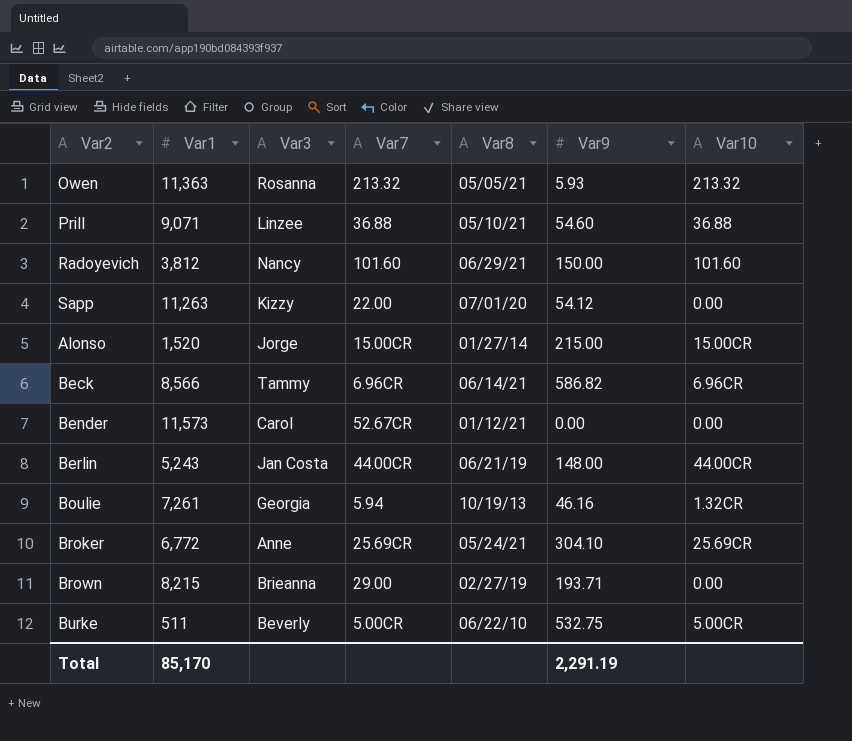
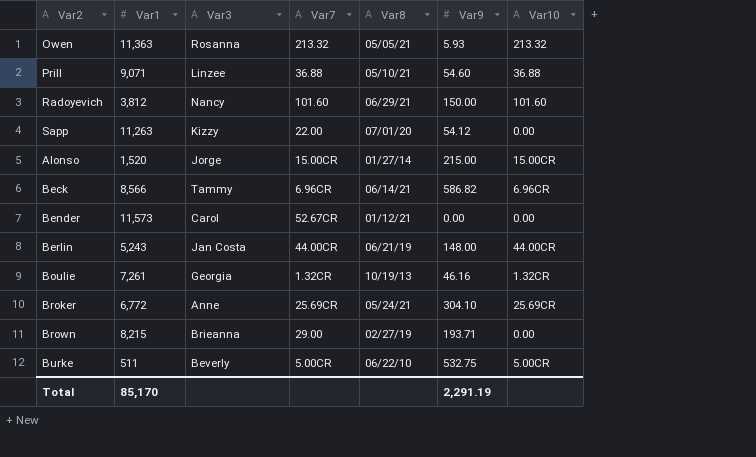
Boulie | Var7: 5.94 -> 1.32CR

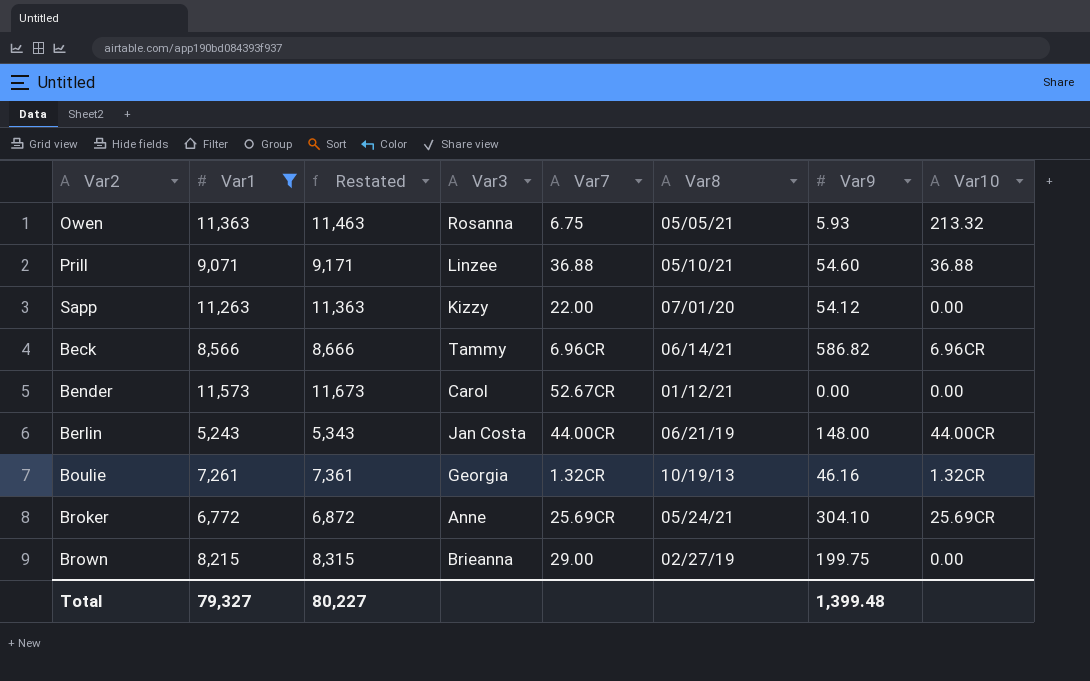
filter: none -> Var1 >= 5,243
column Restated | formula: none -> [Var1] + 100
Owen | Var7: 213.32 -> 6.75
Brown | Var9: 193.71 -> 199.75
Total | Var1: 85,170 -> 79,327
Total | Var9: 2,291.19 -> 1,399.48

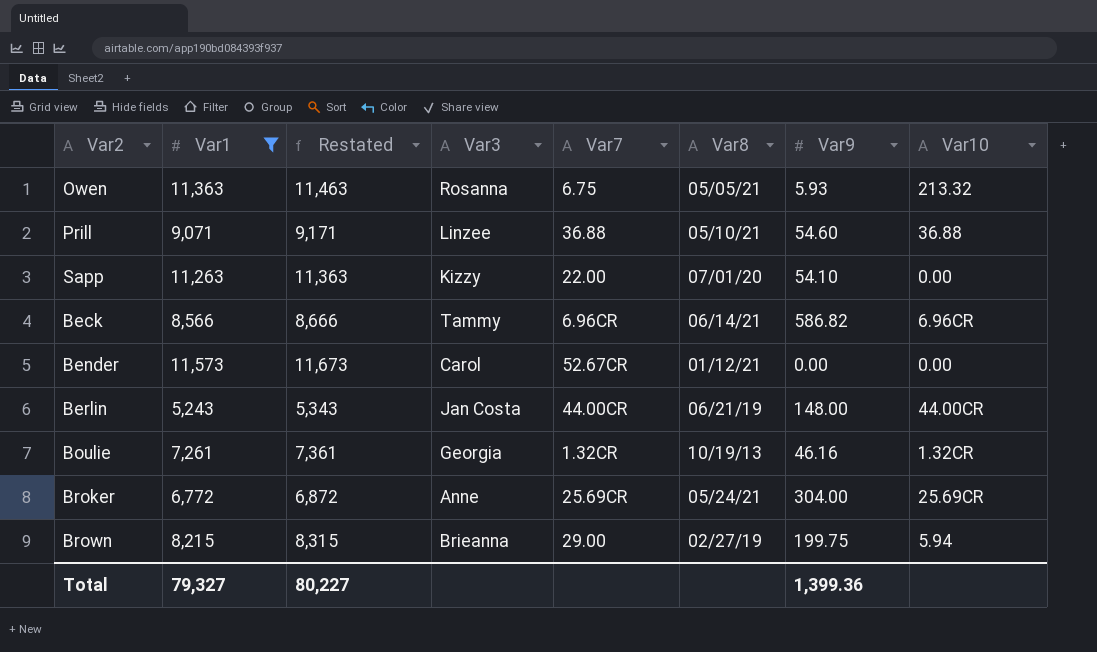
Sapp | Var9: 54.12 -> 54.10
Broker | Var9: 304.10 -> 304.00
Brown | Var10: 0.00 -> 5.94
Total | Var9: 1,399.48 -> 1,399.36

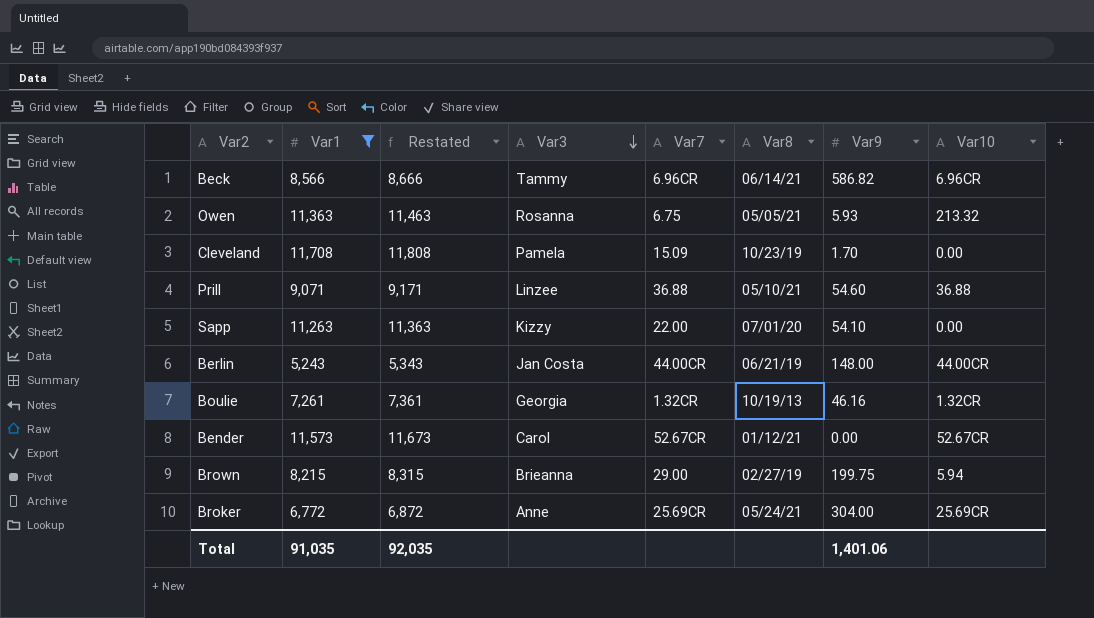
row order: none -> Var3 descending
row Cleveland: none -> 11,708 | 11,808 | Pamela | 15.09 | 10/23/19 | 1.70 | 0.00
Bender | Var10: 0.00 -> 52.67CR
Total | Var1: 79,327 -> 91,035
Total | Restated: 80,227 -> 92,035
Total | Var9: 1,399.36 -> 1,401.06

